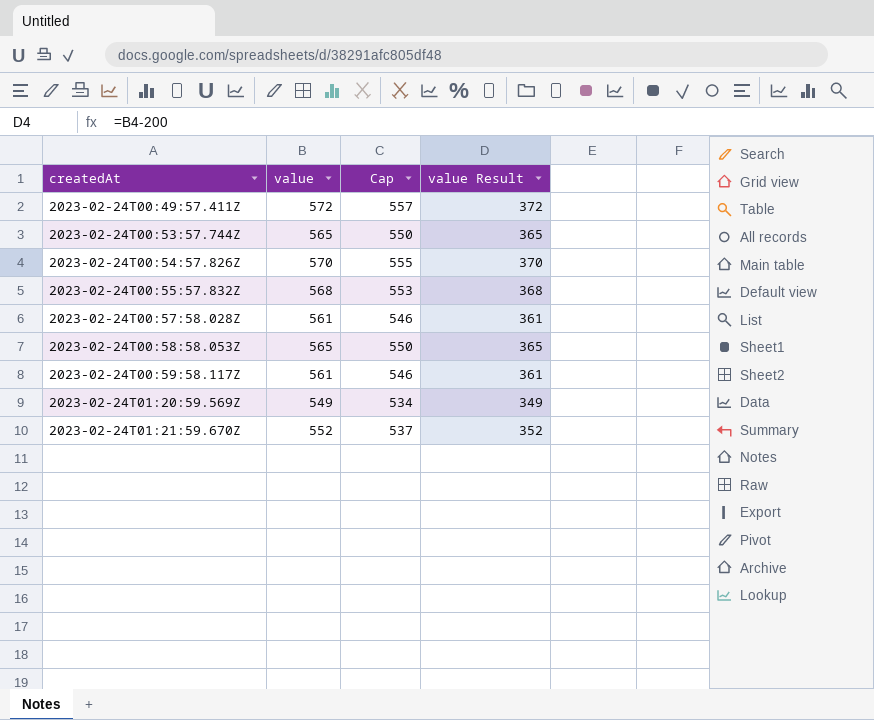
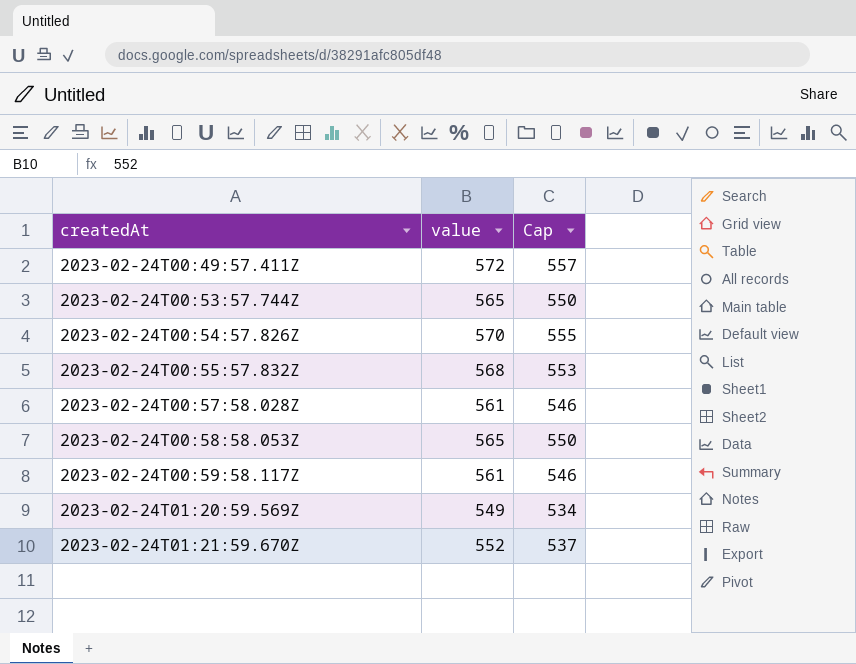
column value Result | formula: [value] - 200 -> none

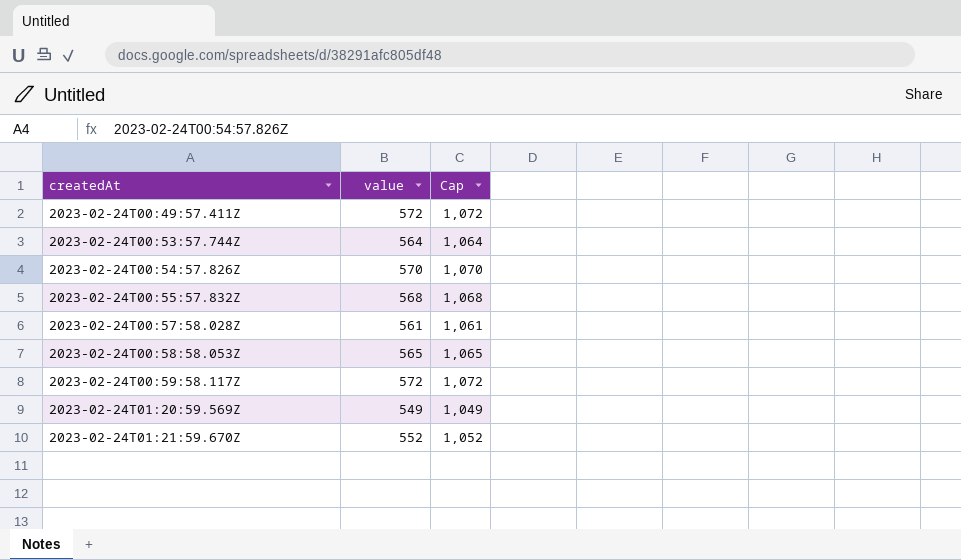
column Cap | formula: [value] - 15 -> [value] + 500
2023-02-24T00:53:57.744Z | value: 565 -> 564
2023-02-24T00:59:58.117Z | value: 561 -> 572

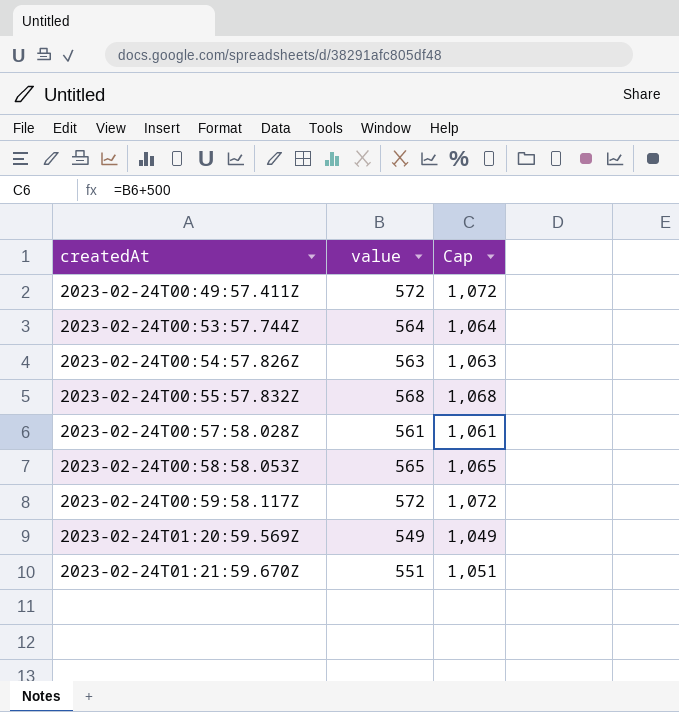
2023-02-24T00:54:57.826Z | value: 570 -> 563
2023-02-24T00:54:57.826Z | Cap: 1,070 -> 1,063
2023-02-24T01:21:59.670Z | value: 552 -> 551
2023-02-24T01:21:59.670Z | Cap: 1,052 -> 1,051

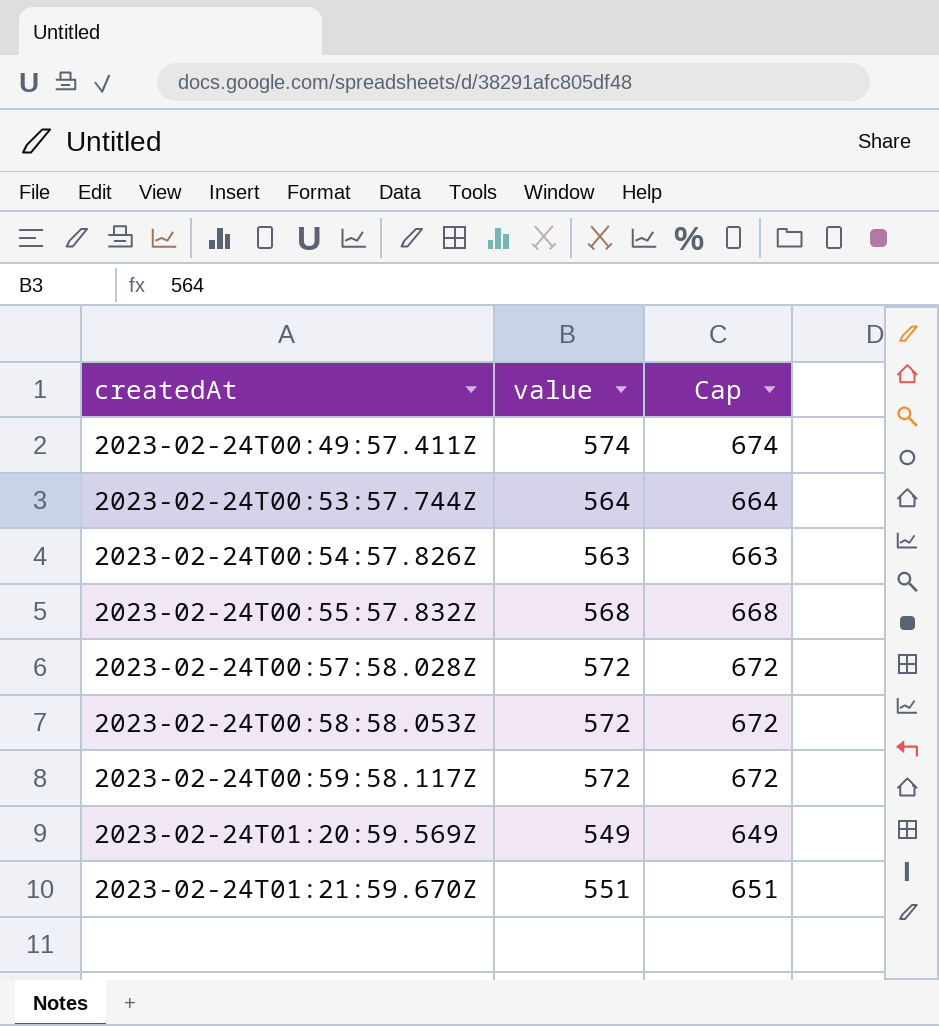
column Cap | formula: [value] + 500 -> [value] + 100
2023-02-24T00:49:57.411Z | value: 572 -> 574
2023-02-24T00:57:58.028Z | value: 561 -> 572
2023-02-24T00:58:58.053Z | value: 565 -> 572

